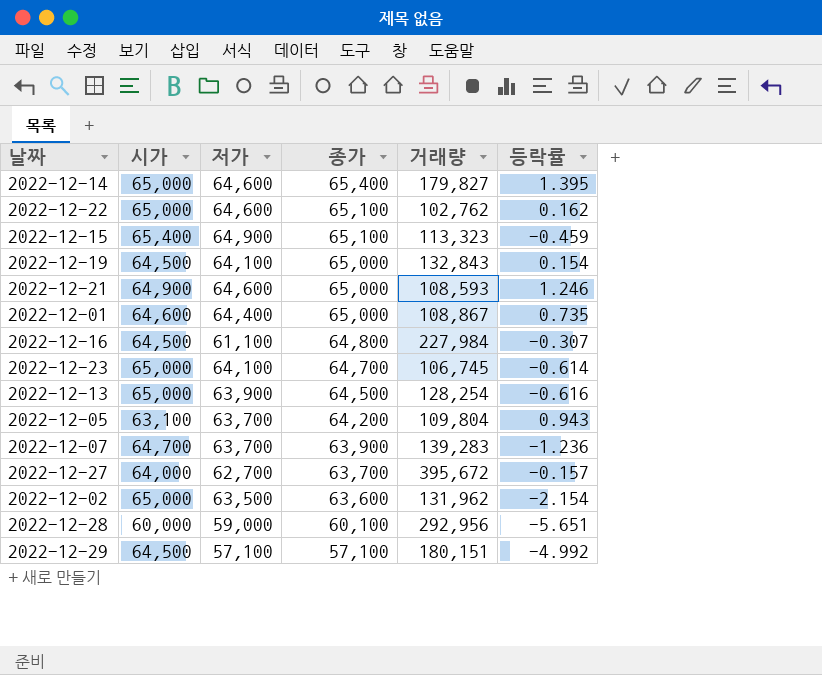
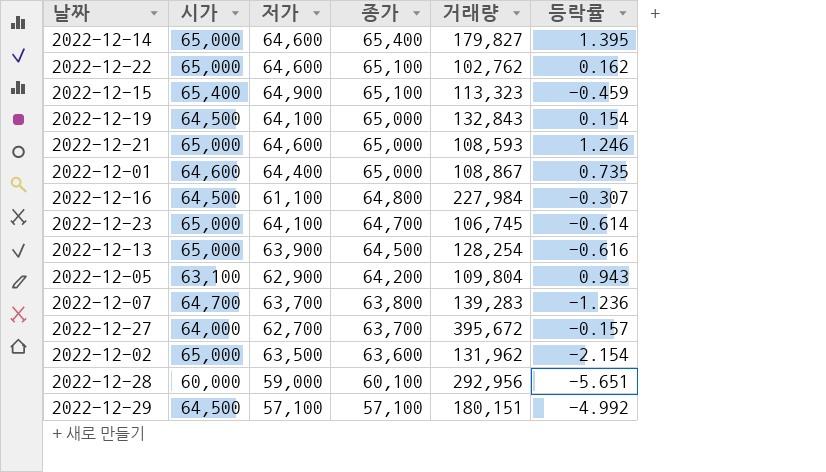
2022-12-21 | 시가: 64,900 -> 65,000
2022-12-05 | 저가: 63,700 -> 62,900
2022-12-07 | 종가: 63,900 -> 63,800

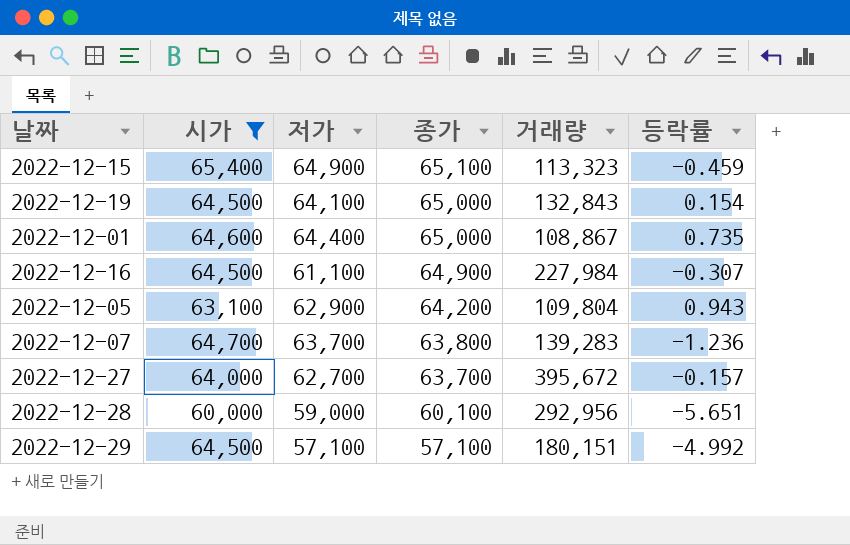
filter: none -> 시가 != 65,000
2022-12-16 | 종가: 64,800 -> 64,900

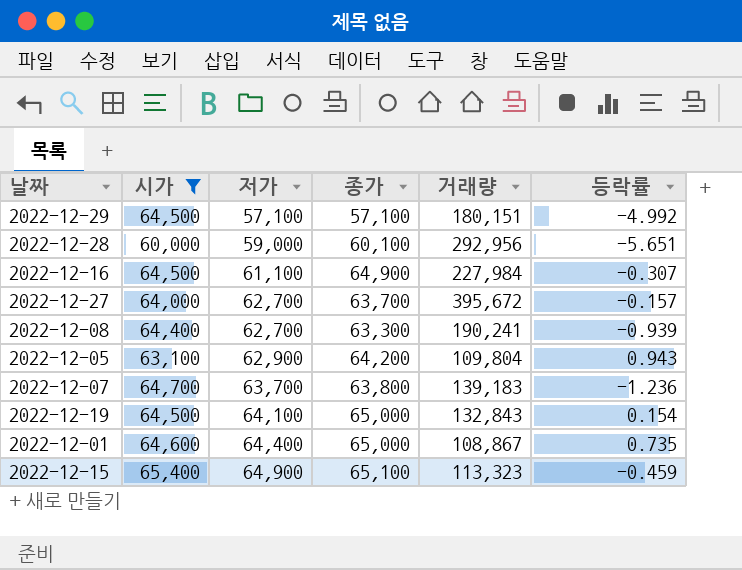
row order: 종가 descending -> 저가 ascending
row 2022-12-08: none -> 64,400 | 62,700 | 63,300 | 190,241 | -0.939
2022-12-07 | 거래량: 139,283 -> 139,183

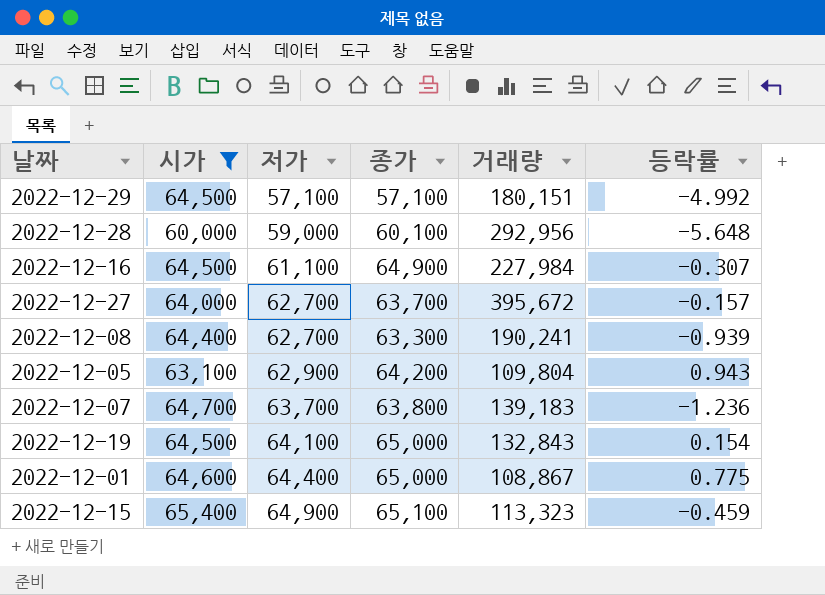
2022-12-28 | 등락률: -5.651 -> -5.648
2022-12-01 | 등락률: 0.735 -> 0.775

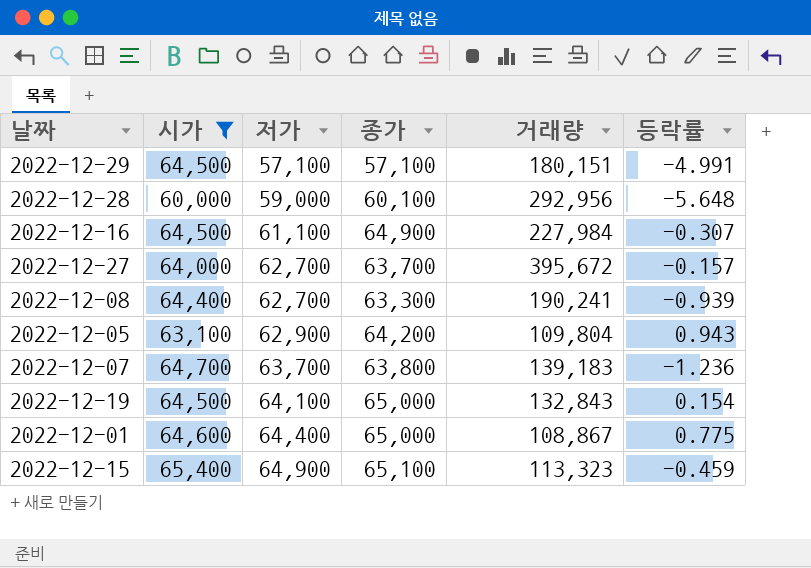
2022-12-29 | 등락률: -4.992 -> -4.991

